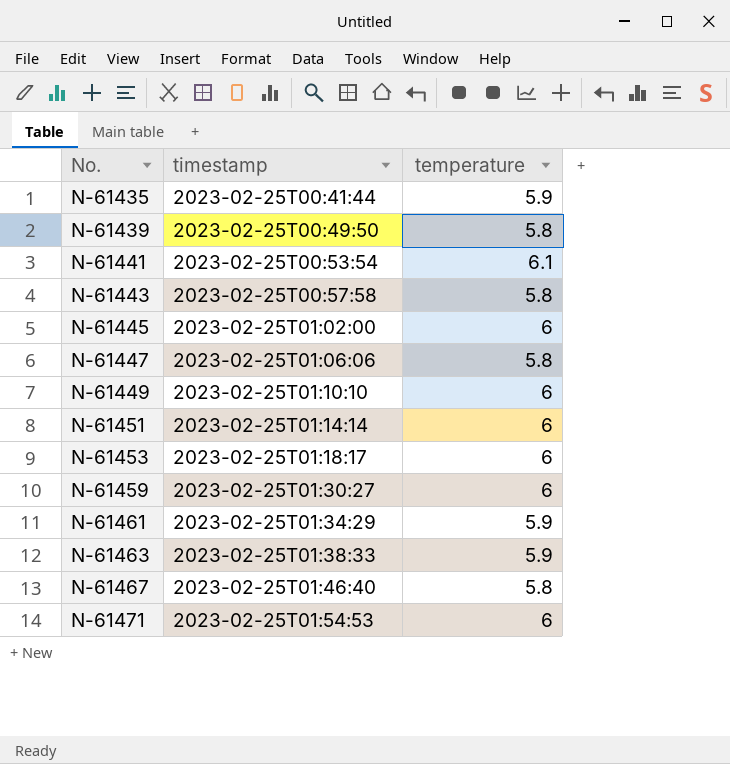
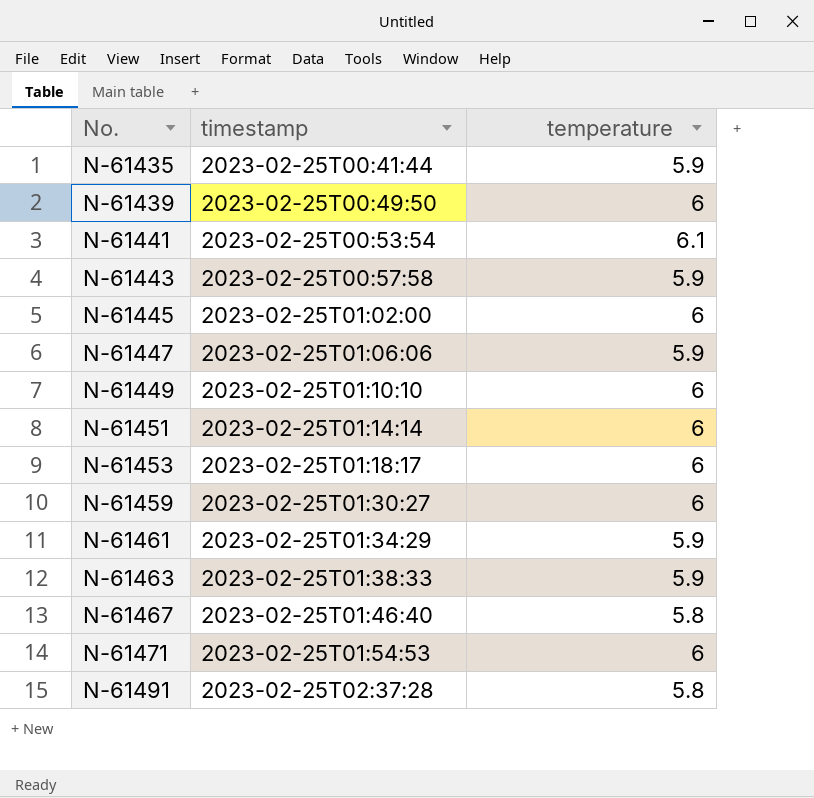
N-61439 | temperature: 5.8 -> 6
N-61443 | temperature: 5.8 -> 5.9
N-61447 | temperature: 5.8 -> 5.9
row N-61491: none -> 2023-02-25T02:37:28 | 5.8

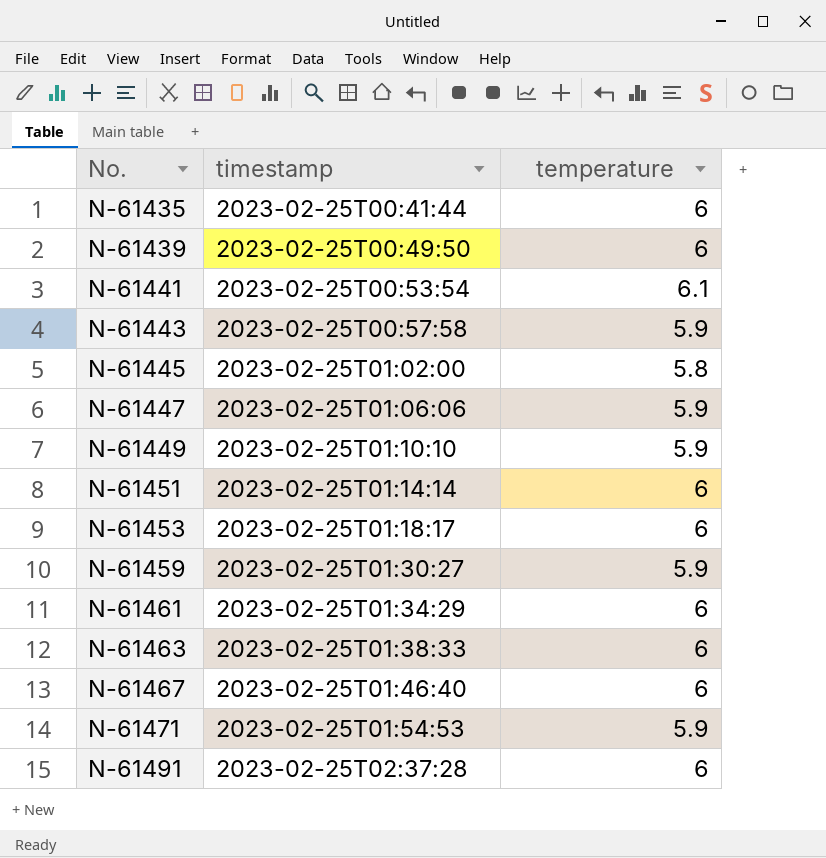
N-61435 | temperature: 5.9 -> 6
N-61445 | temperature: 6 -> 5.8
N-61449 | temperature: 6 -> 5.9
N-61459 | temperature: 6 -> 5.9
N-61461 | temperature: 5.9 -> 6
N-61463 | temperature: 5.9 -> 6
N-61467 | temperature: 5.8 -> 6
N-61471 | temperature: 6 -> 5.9
N-61491 | temperature: 5.8 -> 6

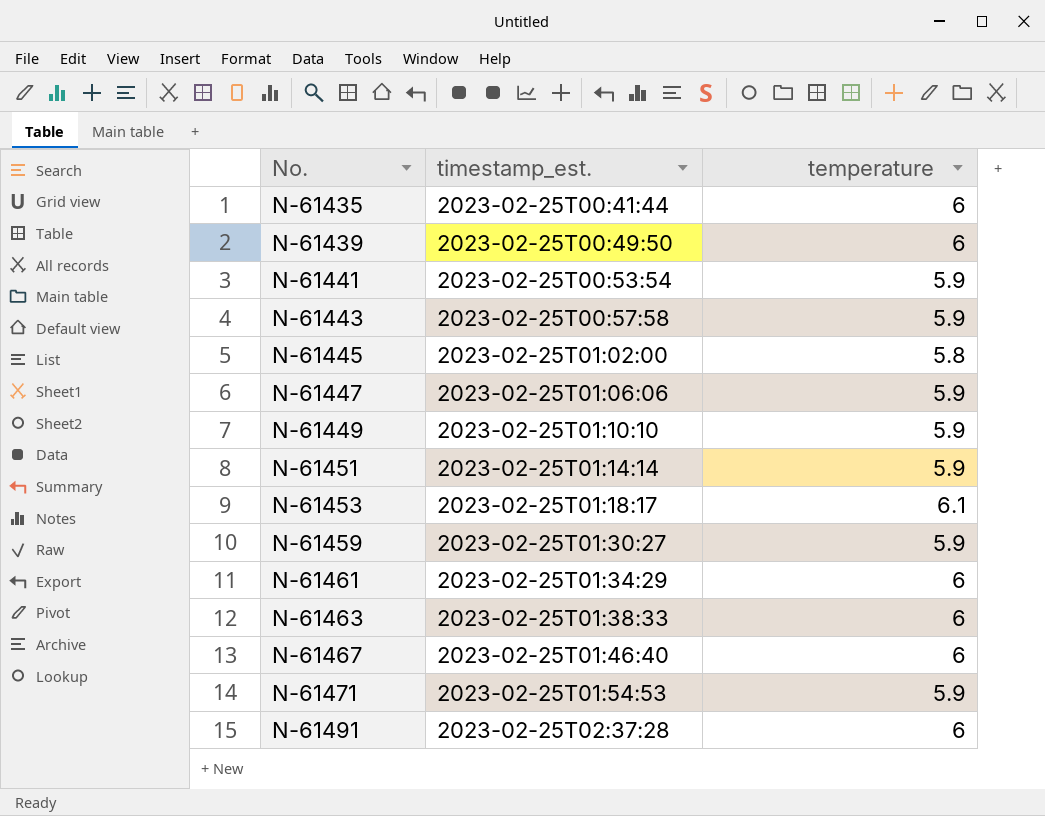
column name: timestamp -> timestamp_est.
N-61441 | temperature: 6.1 -> 5.9
N-61451 | temperature: 6 -> 5.9
N-61453 | temperature: 6 -> 6.1

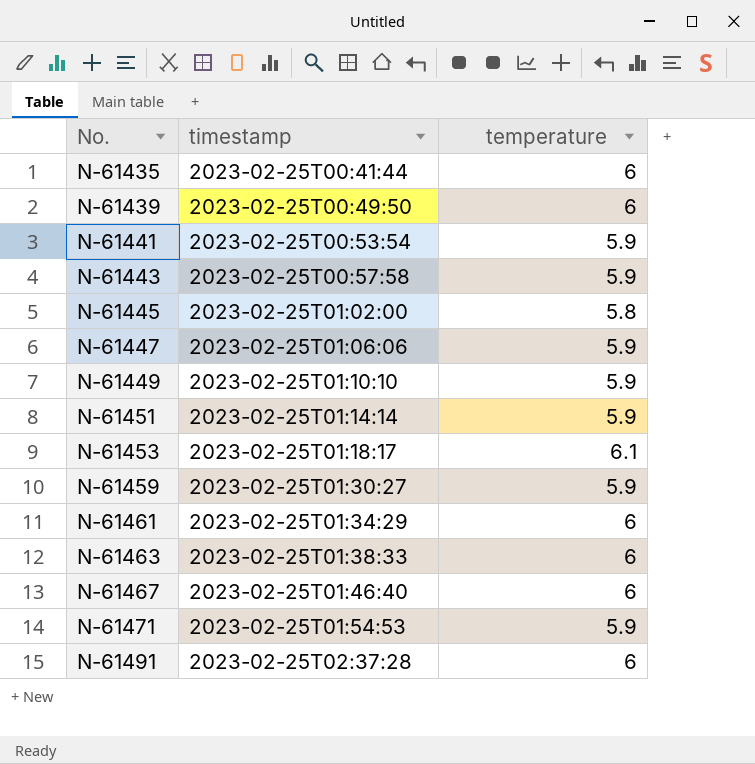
column name: timestamp_est. -> timestamp

